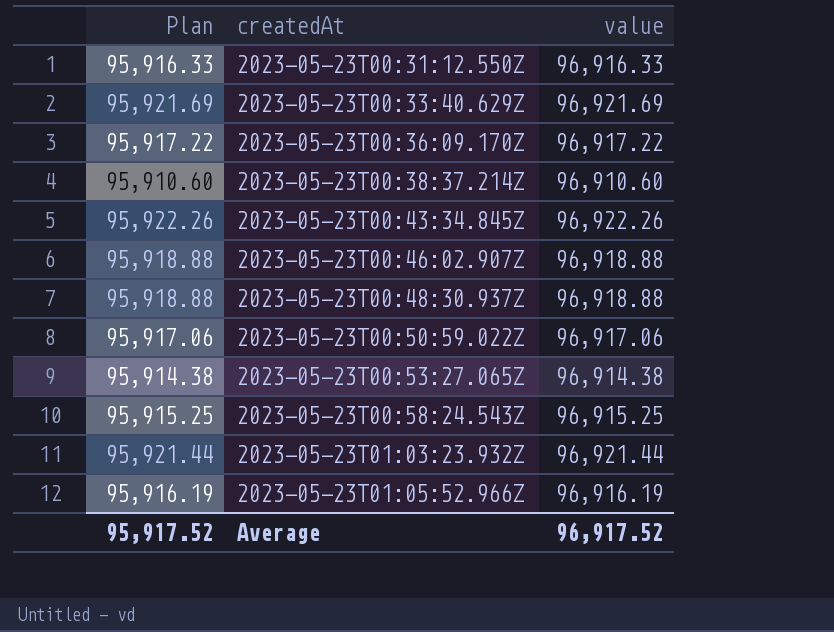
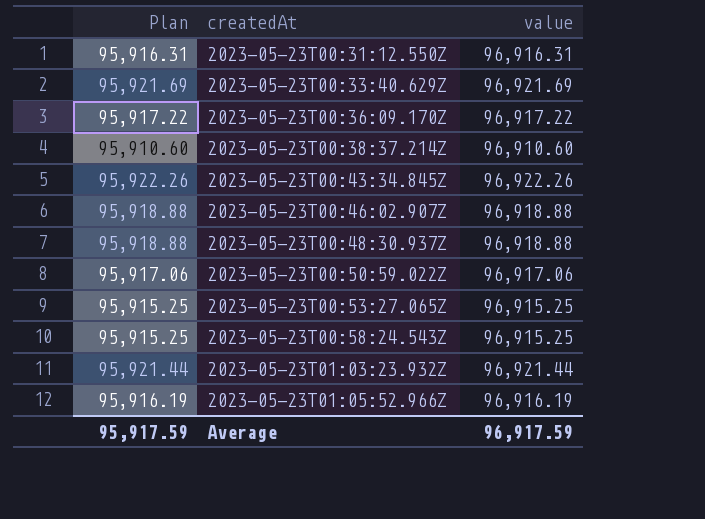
2023-05-23T00:31:12.550Z | Plan: 95,916.33 -> 95,916.31
2023-05-23T00:31:12.550Z | value: 96,916.33 -> 96,916.31
2023-05-23T00:53:27.065Z | Plan: 95,914.38 -> 95,915.25
2023-05-23T00:53:27.065Z | value: 96,914.38 -> 96,915.25
Average | Plan: 95,917.52 -> 95,917.59
Average | value: 96,917.52 -> 96,917.59

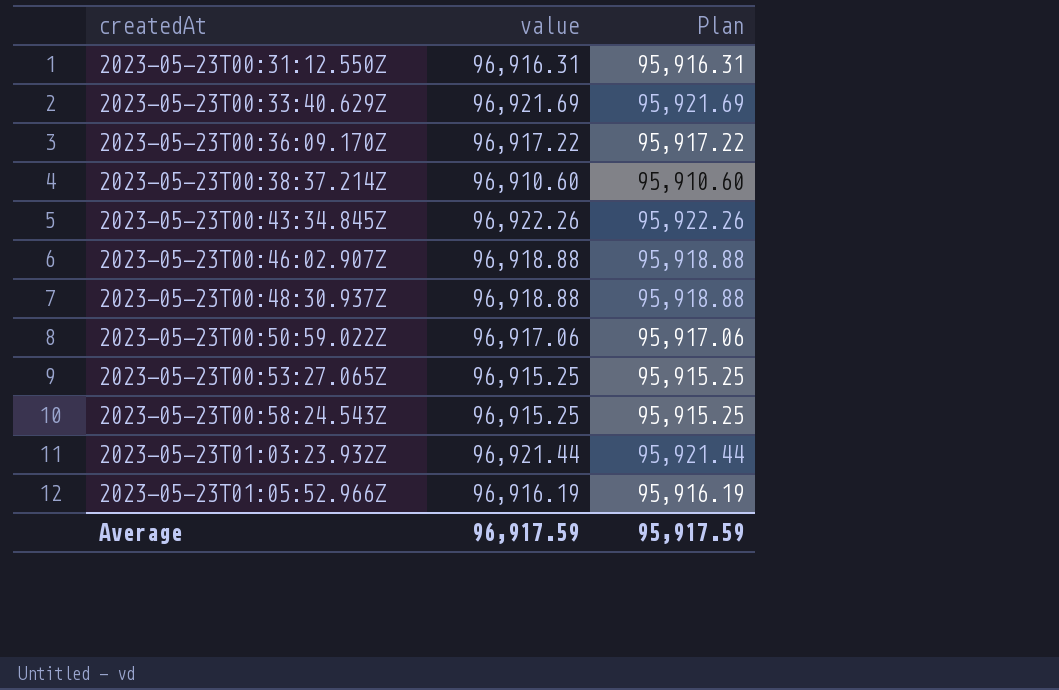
column Plan | position: 1 -> 3

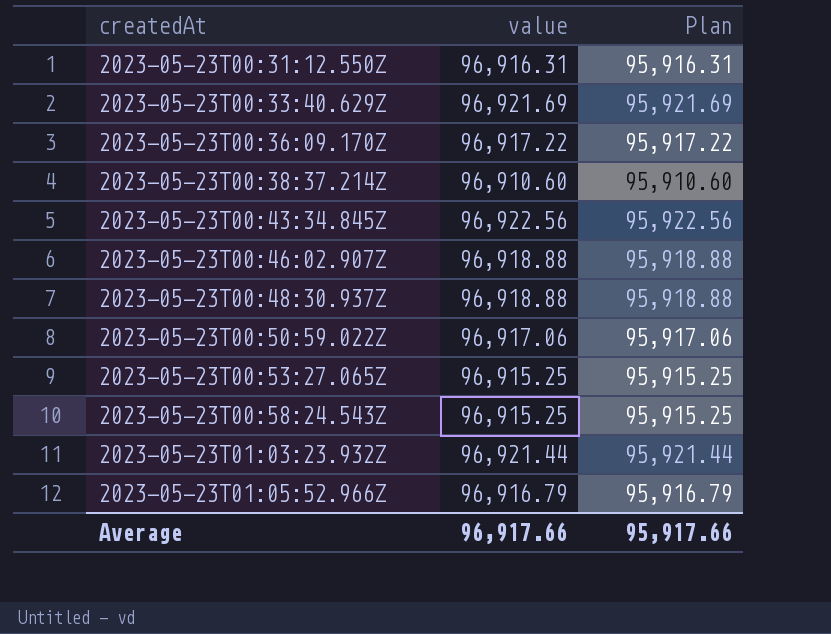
2023-05-23T00:43:34.845Z | value: 96,922.26 -> 96,922.56
2023-05-23T00:43:34.845Z | Plan: 95,922.26 -> 95,922.56
2023-05-23T01:05:52.966Z | value: 96,916.19 -> 96,916.79
2023-05-23T01:05:52.966Z | Plan: 95,916.19 -> 95,916.79
Average | value: 96,917.59 -> 96,917.66
Average | Plan: 95,917.59 -> 95,917.66

